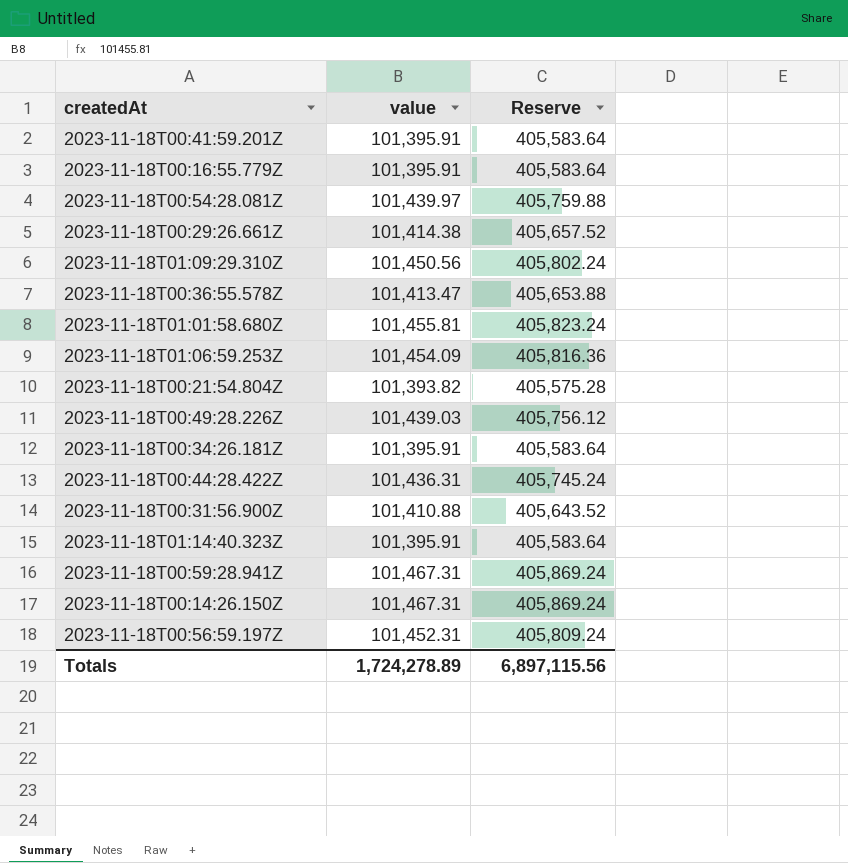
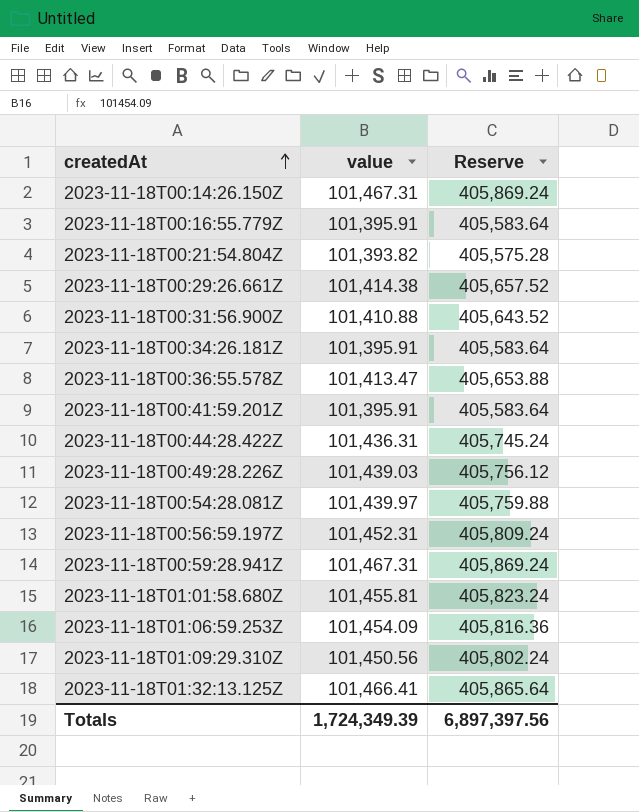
row order: none -> createdAt ascending
row 2023-11-18T01:14:40.323Z: 101,395.91 | 405,583.64 -> none
row 2023-11-18T01:32:13.125Z: none -> 101,466.41 | 405,865.64
Totals | value: 1,724,278.89 -> 1,724,349.39
Totals | Reserve: 6,897,115.56 -> 6,897,397.56

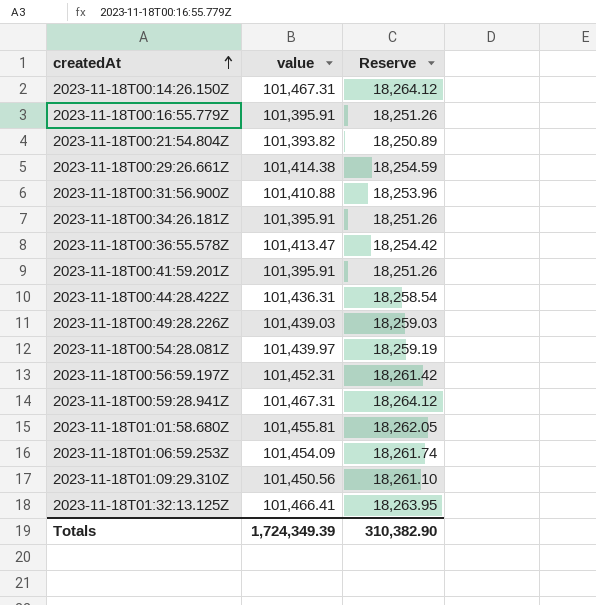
column Reserve | formula: [value] * 4 -> [value] * 0.18
Totals | Reserve: 6,897,397.56 -> 310,382.90

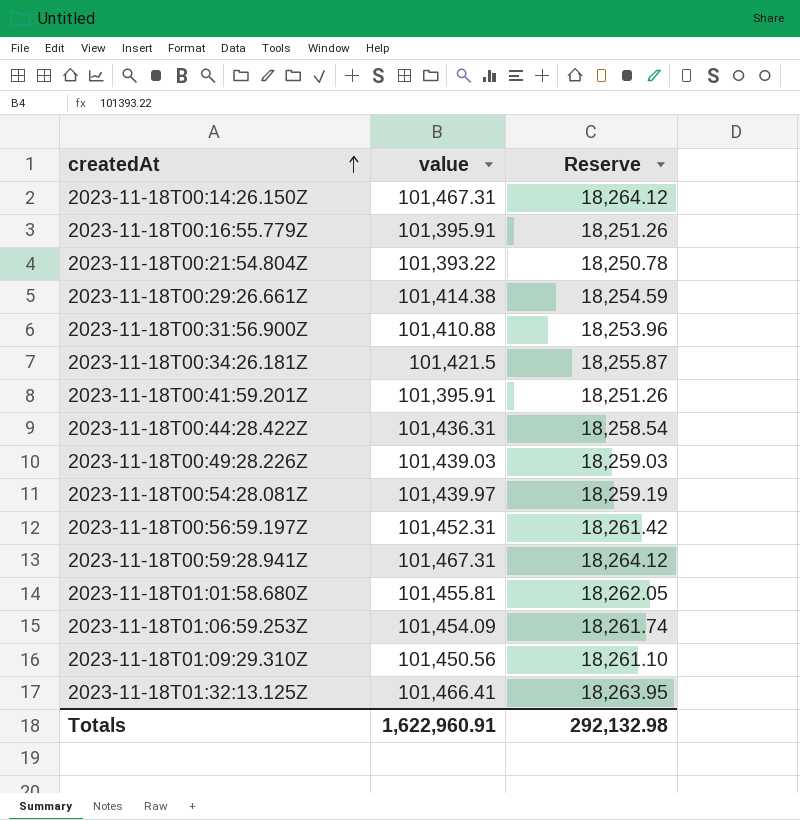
row 2023-11-18T00:36:55.578Z: 101,413.47 | 18,254.42 -> none
2023-11-18T00:21:54.804Z | value: 101,393.82 -> 101,393.22
2023-11-18T00:21:54.804Z | Reserve: 18,250.89 -> 18,250.78
2023-11-18T00:34:26.181Z | value: 101,395.91 -> 101,421.5
2023-11-18T00:34:26.181Z | Reserve: 18,251.26 -> 18,255.87
Totals | value: 1,724,349.39 -> 1,622,960.91
Totals | Reserve: 310,382.90 -> 292,132.98

